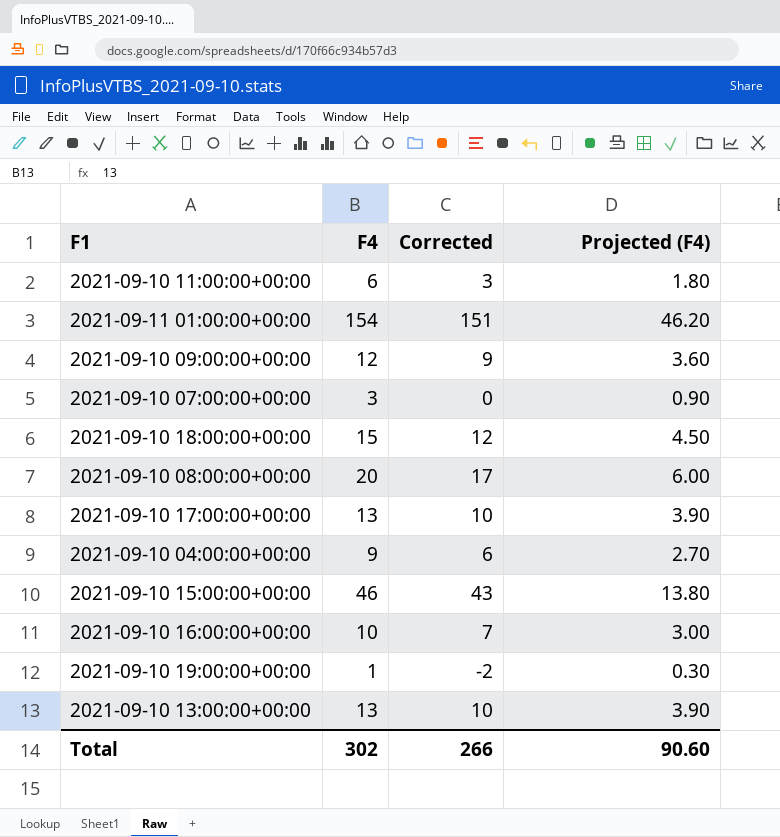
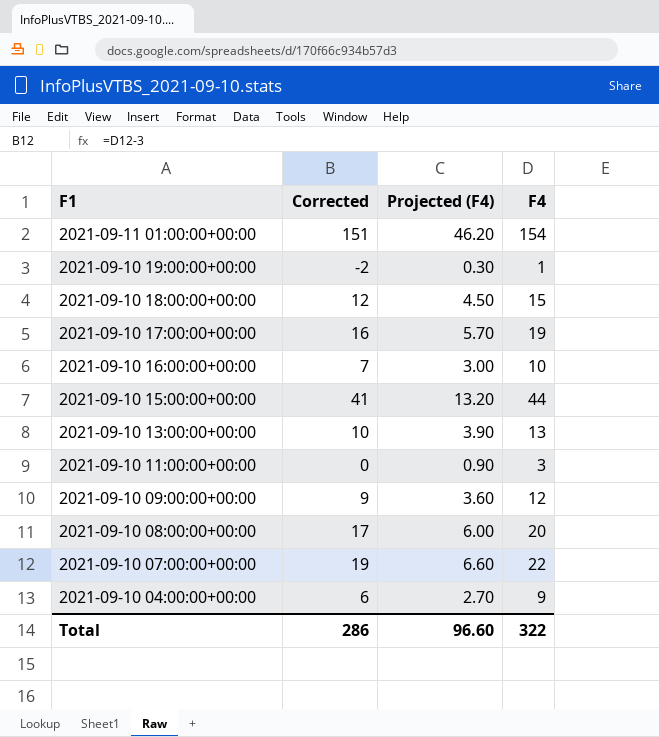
row order: none -> F1 descending
column F4 | position: 2 -> 4
2021-09-10 17:00:00+00:00 | Corrected: 10 -> 16
2021-09-10 17:00:00+00:00 | Projected (F4): 3.90 -> 5.70
2021-09-10 17:00:00+00:00 | F4: 13 -> 19
2021-09-10 15:00:00+00:00 | Corrected: 43 -> 41
2021-09-10 15:00:00+00:00 | Projected (F4): 13.80 -> 13.20
2021-09-10 15:00:00+00:00 | F4: 46 -> 44
2021-09-10 11:00:00+00:00 | Corrected: 3 -> 0
2021-09-10 11:00:00+00:00 | Projected (F4): 1.80 -> 0.90
2021-09-10 11:00:00+00:00 | F4: 6 -> 3
2021-09-10 07:00:00+00:00 | Corrected: 0 -> 19
2021-09-10 07:00:00+00:00 | Projected (F4): 0.90 -> 6.60
2021-09-10 07:00:00+00:00 | F4: 3 -> 22
Total | Corrected: 266 -> 286
Total | Projected (F4): 90.60 -> 96.60
Total | F4: 302 -> 322

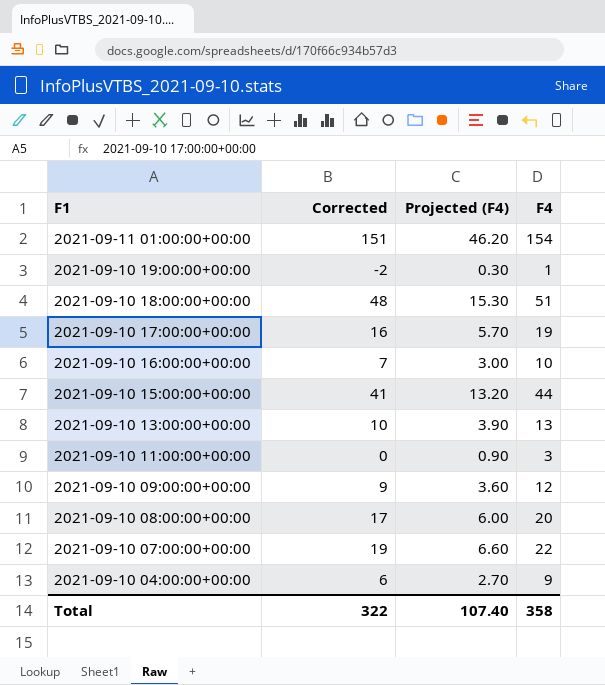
2021-09-10 18:00:00+00:00 | Corrected: 12 -> 48
2021-09-10 18:00:00+00:00 | Projected (F4): 4.50 -> 15.30
2021-09-10 18:00:00+00:00 | F4: 15 -> 51
Total | Corrected: 286 -> 322
Total | Projected (F4): 96.60 -> 107.40
Total | F4: 322 -> 358

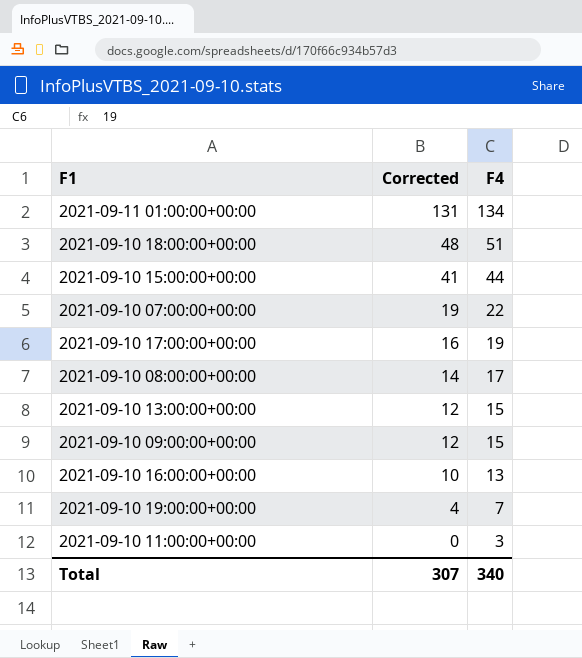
row order: F1 descending -> Corrected descending
column Projected (F4) | formula: [F4] * 0.3 -> none
row 2021-09-10 04:00:00+00:00: 6 | 2.70 | 9 -> none
2021-09-11 01:00:00+00:00 | Corrected: 151 -> 131
2021-09-11 01:00:00+00:00 | F4: 154 -> 134
2021-09-10 08:00:00+00:00 | Corrected: 17 -> 14
2021-09-10 08:00:00+00:00 | F4: 20 -> 17
2021-09-10 13:00:00+00:00 | Corrected: 10 -> 12
2021-09-10 13:00:00+00:00 | F4: 13 -> 15
2021-09-10 09:00:00+00:00 | Corrected: 9 -> 12
2021-09-10 09:00:00+00:00 | F4: 12 -> 15
2021-09-10 16:00:00+00:00 | Corrected: 7 -> 10
2021-09-10 16:00:00+00:00 | F4: 10 -> 13
2021-09-10 19:00:00+00:00 | Corrected: -2 -> 4
2021-09-10 19:00:00+00:00 | F4: 1 -> 7
Total | Corrected: 322 -> 307
Total | F4: 358 -> 340

